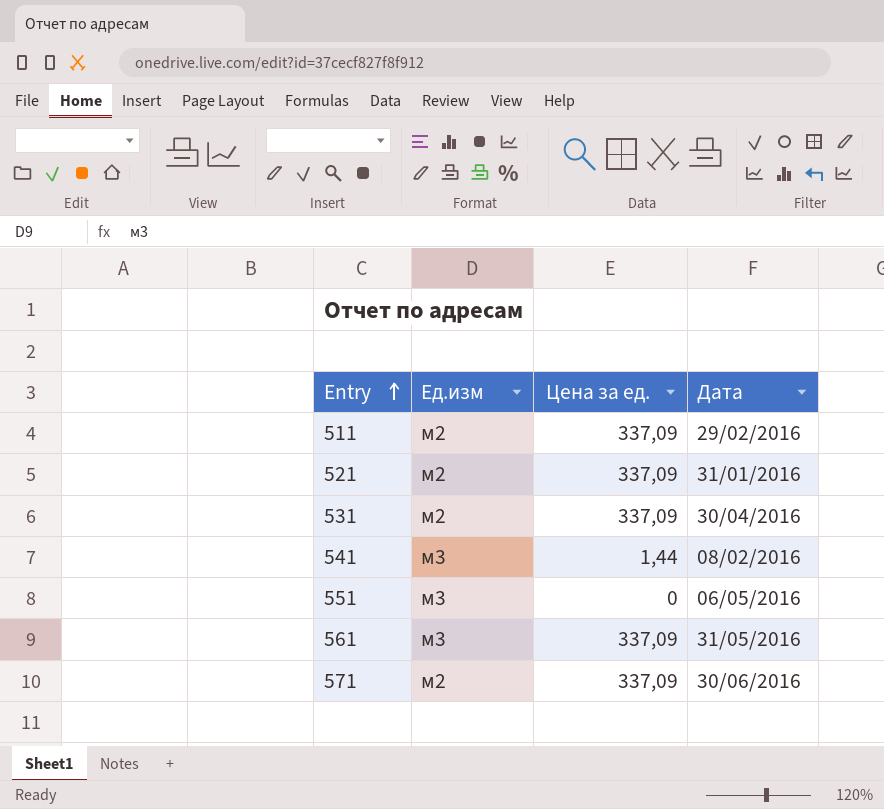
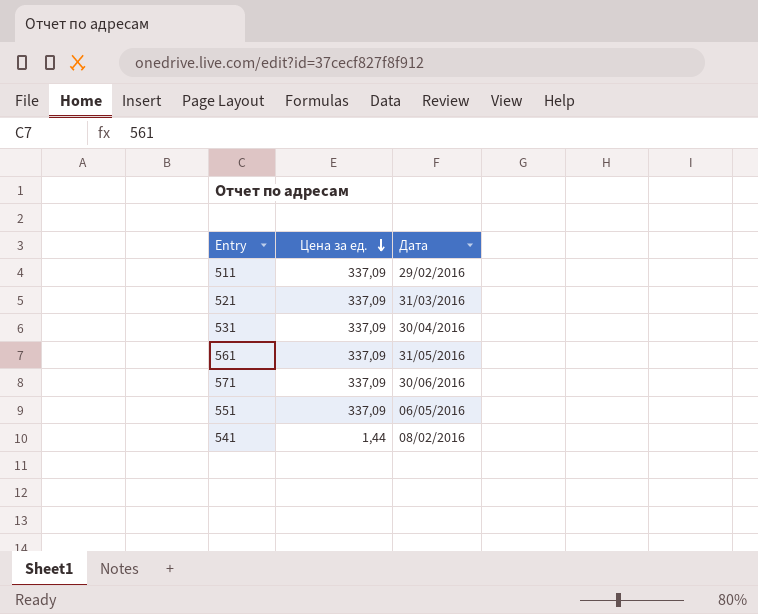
row order: Entry ascending -> Цена за ед. descending
column Ед.изм | position: 2 -> none
521 | Дата: 31/01/2016 -> 31/03/2016
551 | Цена за ед.: 0 -> 337,09

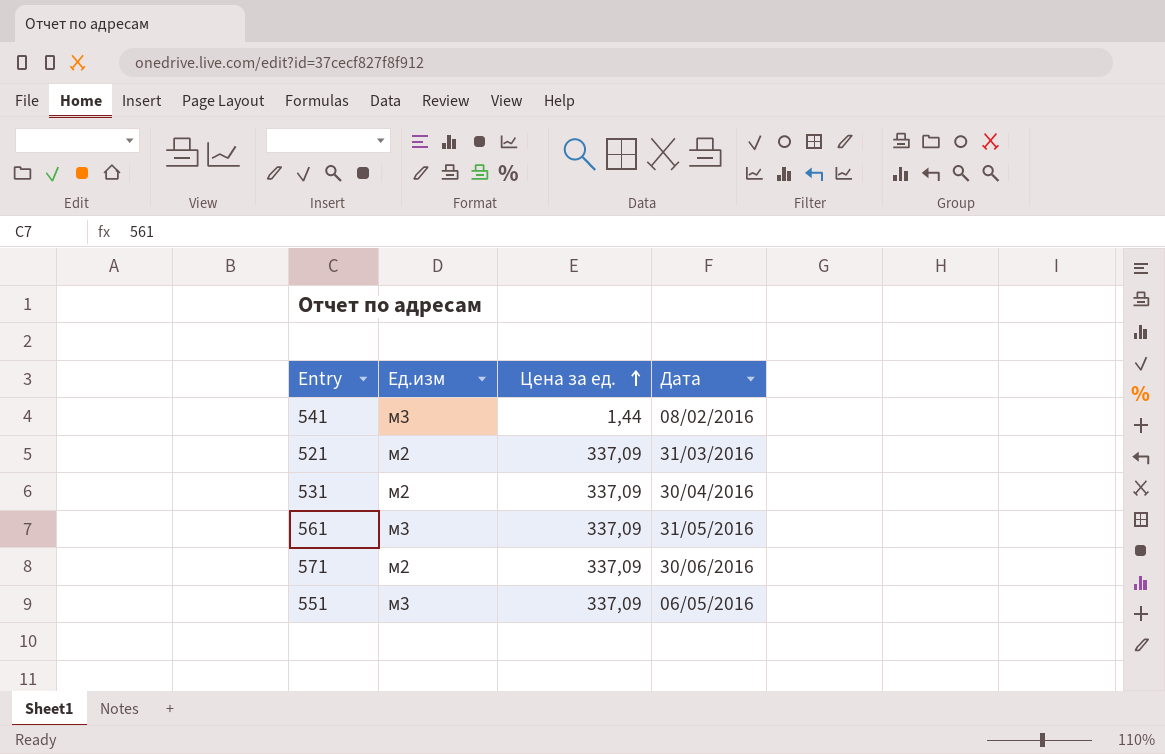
row order: Цена за ед. descending -> Цена за ед. ascending
column Ед.изм | position: none -> 2
row 511: 337,09 | 29/02/2016 -> none

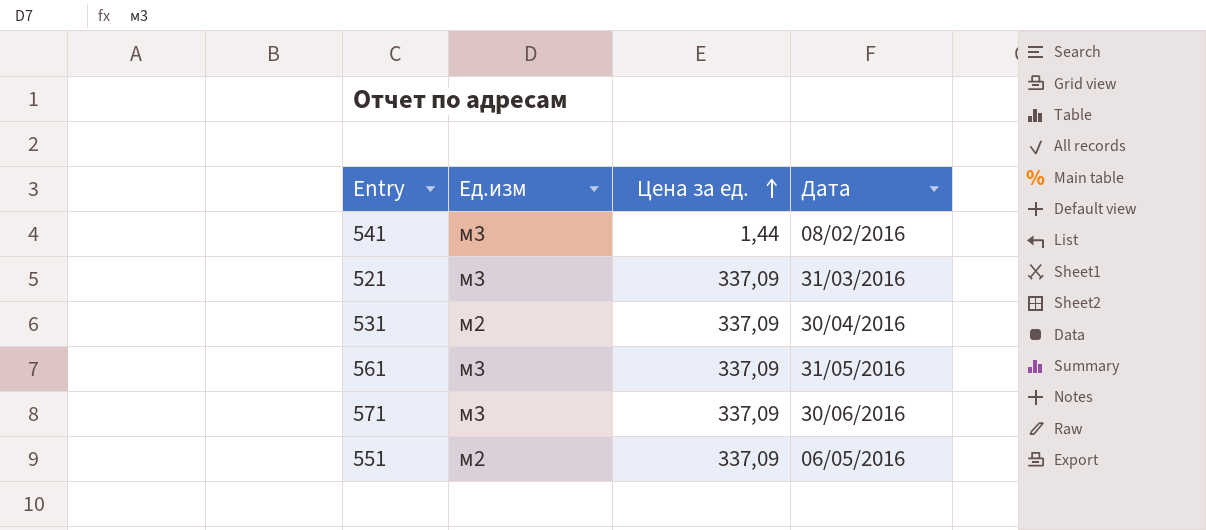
521 | Ед.изм: м2 -> м3
571 | Ед.изм: м2 -> м3
551 | Ед.изм: м3 -> м2

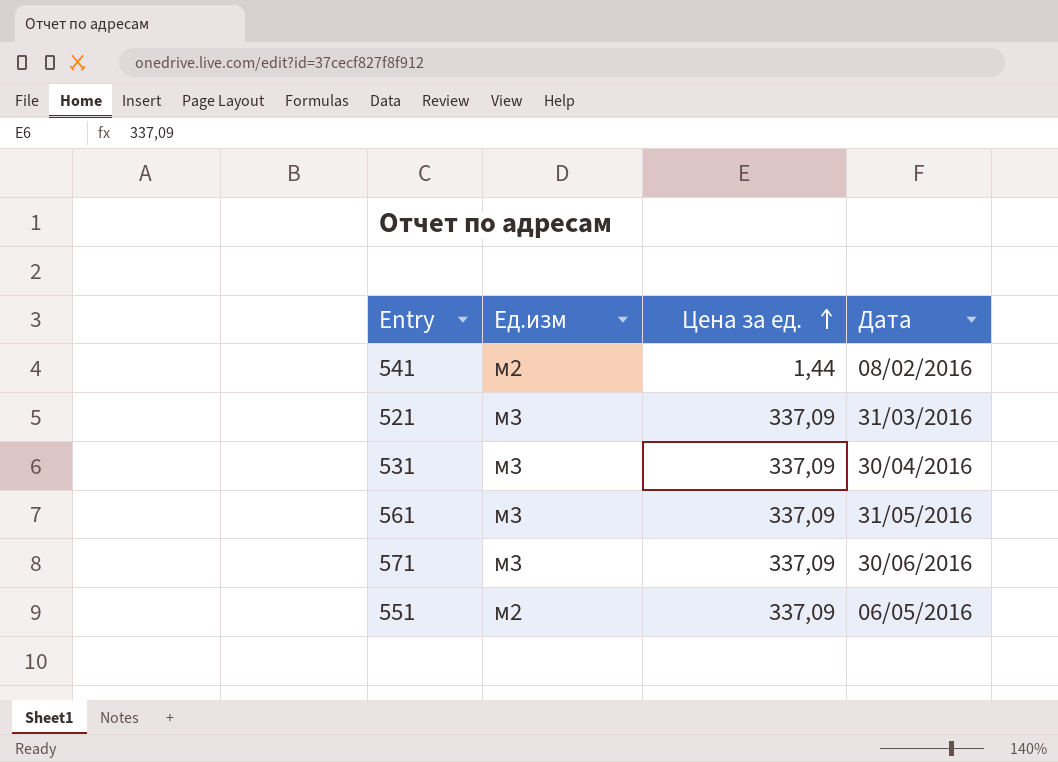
541 | Ед.изм: м3 -> м2
531 | Ед.изм: м2 -> м3

